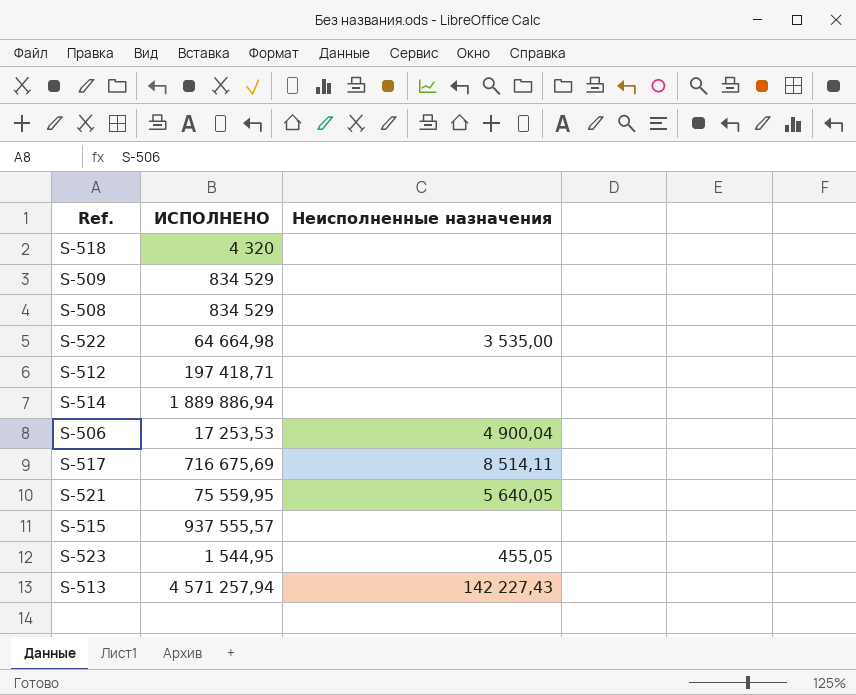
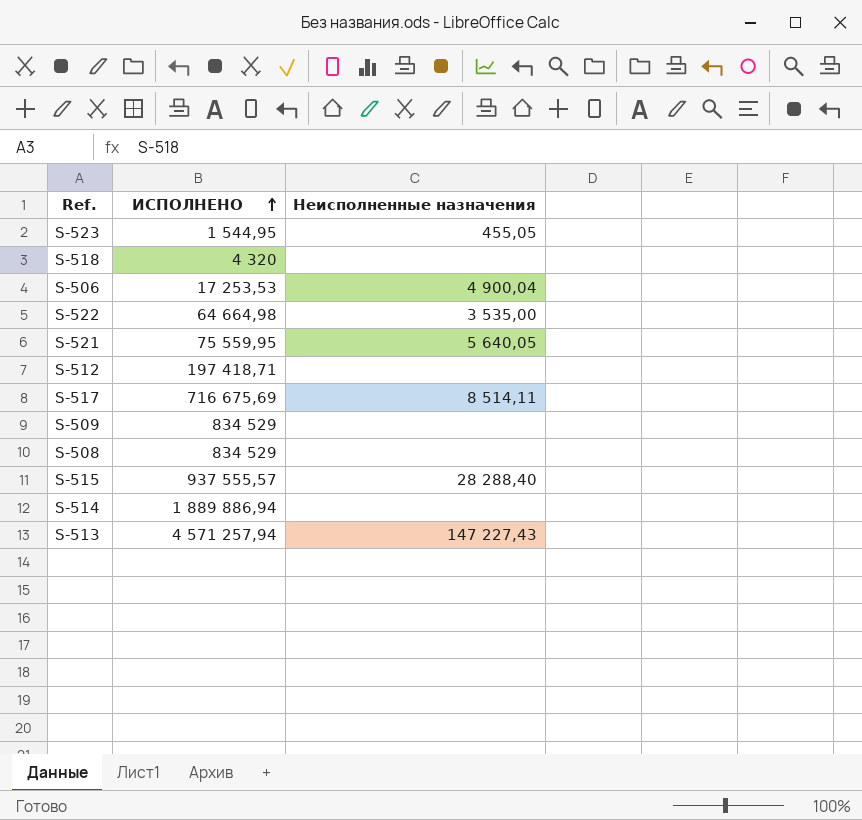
row order: none -> ИСПОЛНЕНО ascending
S-515 | Неисполненные назначения: none -> 28 288,40
S-513 | Неисполненные назначения: 142 227,43 -> 147 227,43

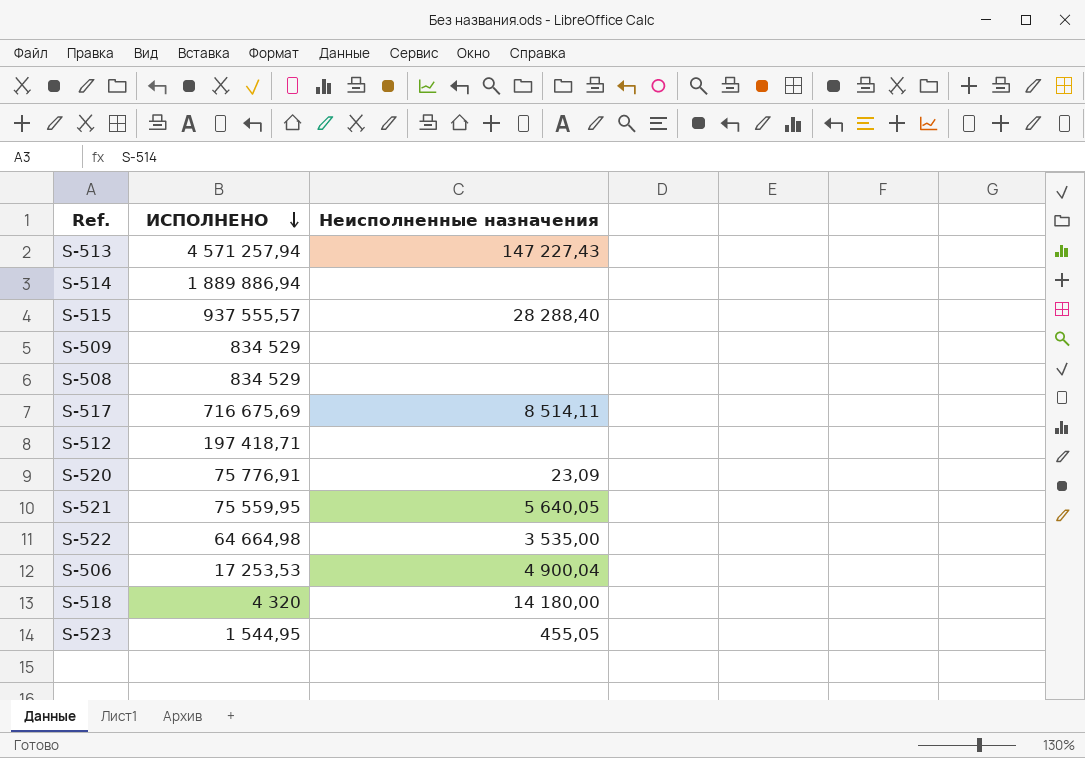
row order: ИСПОЛНЕНО ascending -> ИСПОЛНЕНО descending
row S-520: none -> 75 776,91 | 23,09
S-518 | Неисполненные назначения: none -> 14 180,00

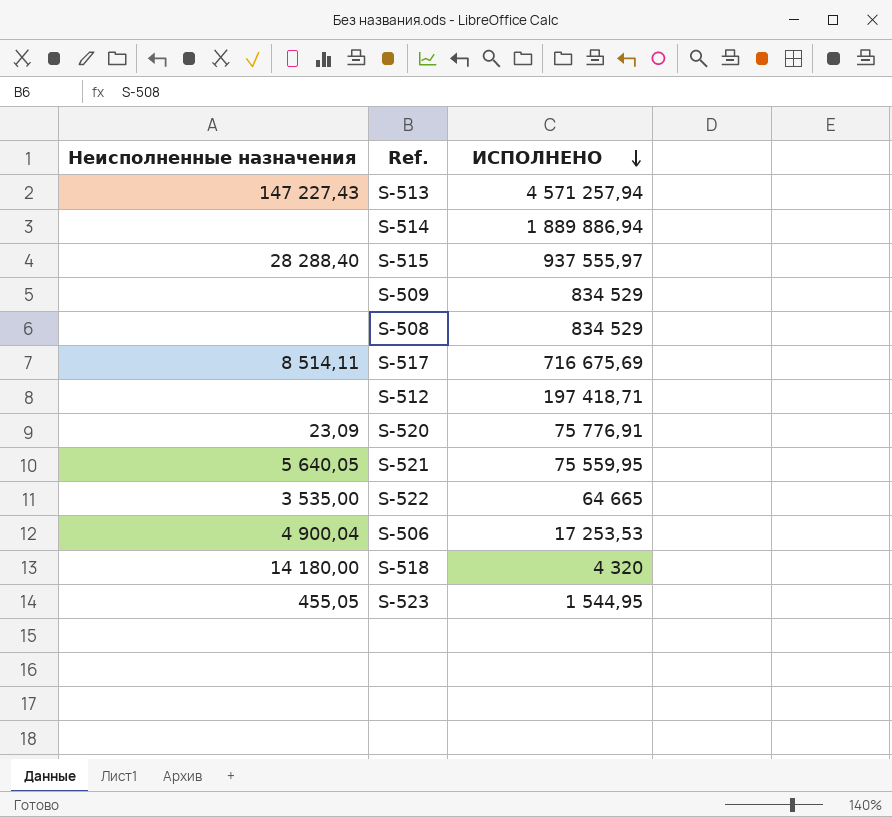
column Неисполненные назначения | position: 3 -> 1
S-515 | ИСПОЛНЕНО: 937 555,57 -> 937 555,97
S-522 | ИСПОЛНЕНО: 64 664,98 -> 64 665

